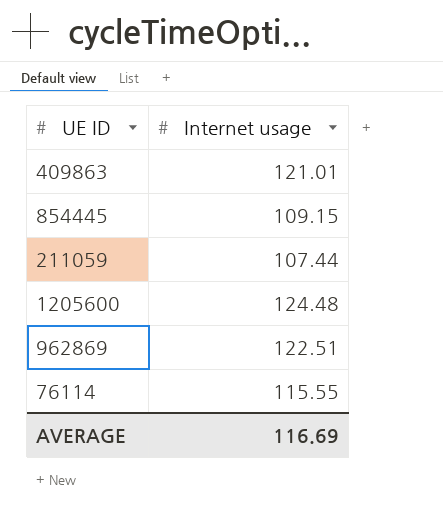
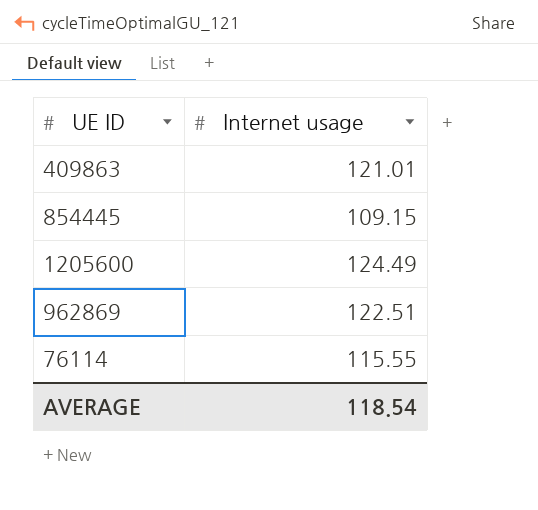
row 211059: 107.44 -> none
1205600 | Internet usage: 124.48 -> 124.49
AVERAGE | Internet usage: 116.69 -> 118.54

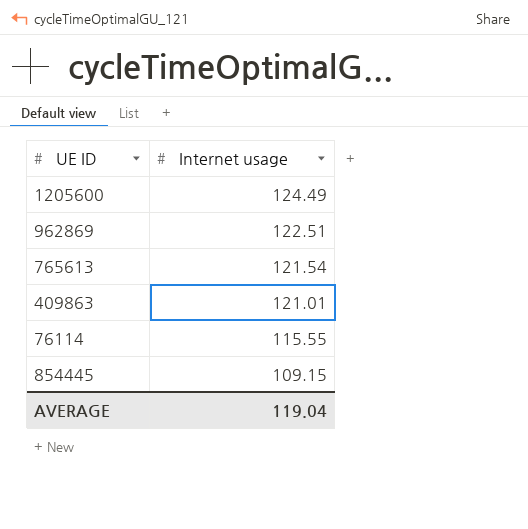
row order: none -> Internet usage descending
row 765613: none -> 121.54
AVERAGE | Internet usage: 118.54 -> 119.04

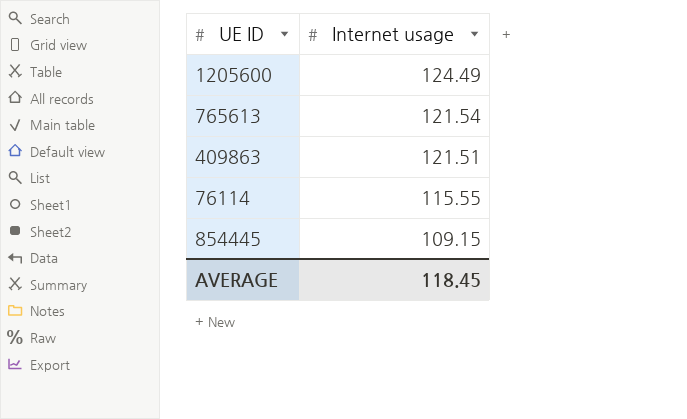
row 962869: 122.51 -> none
409863 | Internet usage: 121.01 -> 121.51
AVERAGE | Internet usage: 119.04 -> 118.45

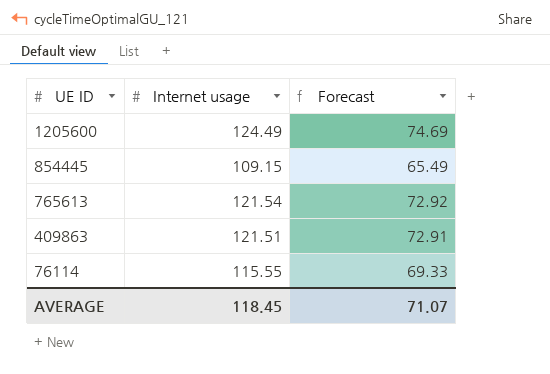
row order: Internet usage descending -> UE ID descending
column Forecast | formula: none -> [Internet usage] * 0.6

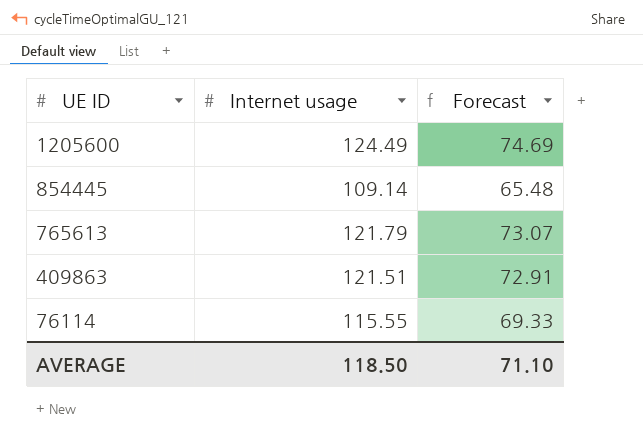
854445 | Internet usage: 109.15 -> 109.14
854445 | Forecast: 65.49 -> 65.48
765613 | Internet usage: 121.54 -> 121.79
765613 | Forecast: 72.92 -> 73.07
AVERAGE | Internet usage: 118.45 -> 118.50
AVERAGE | Forecast: 71.07 -> 71.10

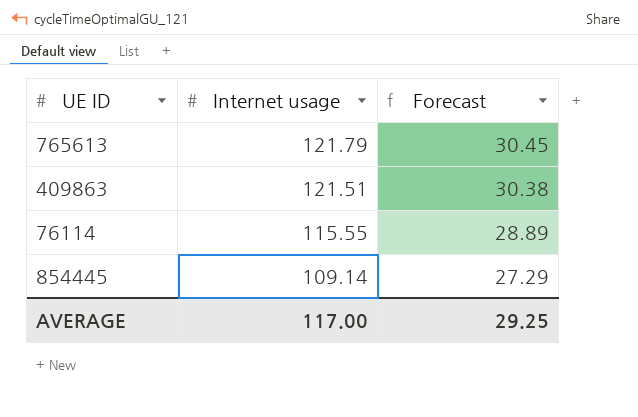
row order: UE ID descending -> Internet usage descending
column Forecast | formula: [Internet usage] * 0.6 -> [Internet usage] * 0.25
row 1205600: 124.49 | 74.69 -> none
AVERAGE | Internet usage: 118.50 -> 117.00
AVERAGE | Forecast: 71.10 -> 29.25

